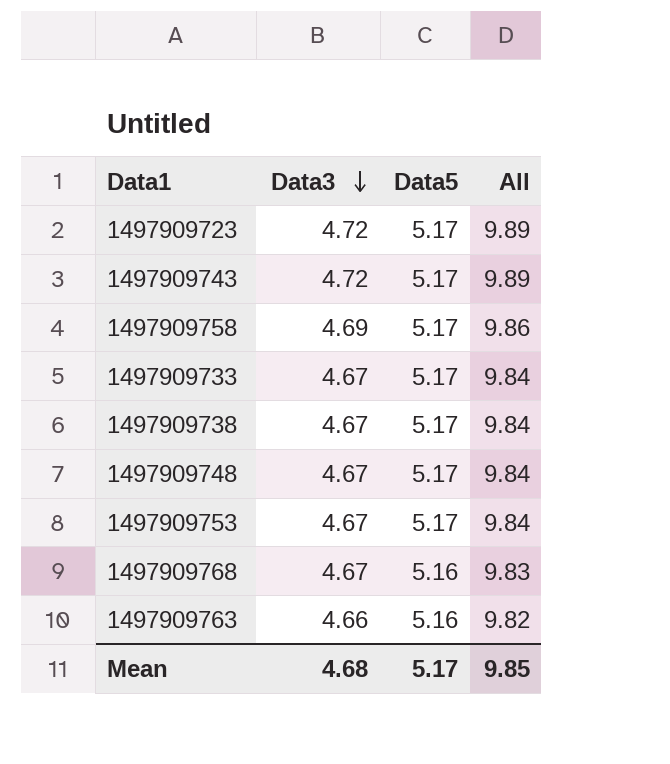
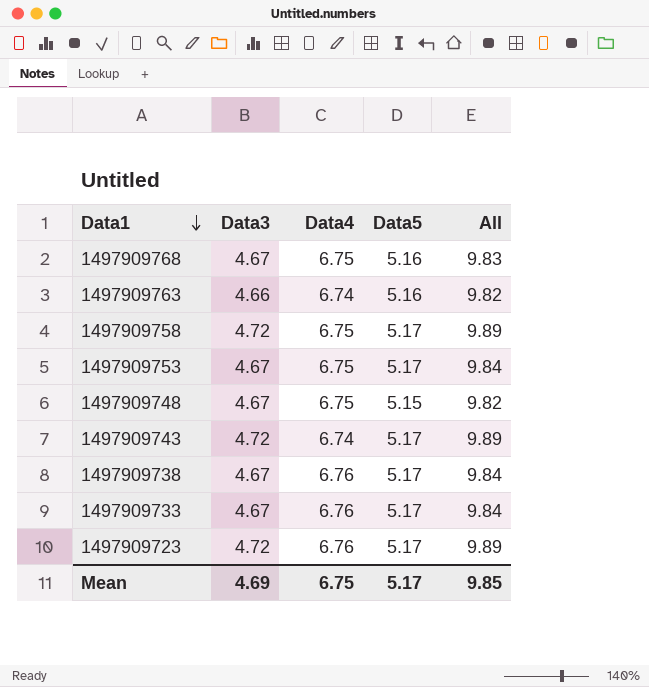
row order: Data3 descending -> Data1 descending
column Data4 | position: none -> 3
1497909758 | Data3: 4.69 -> 4.72
1497909758 | All: 9.86 -> 9.89
1497909748 | Data5: 5.17 -> 5.15
1497909748 | All: 9.84 -> 9.82
Mean | Data3: 4.68 -> 4.69

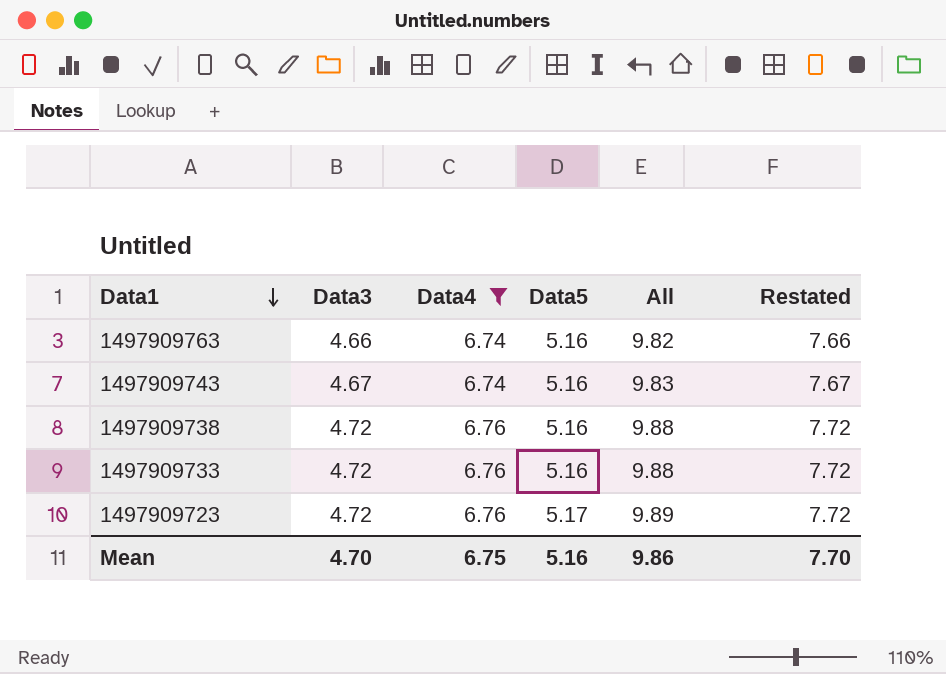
filter: none -> Data4 != 6.75
column Restated | formula: none -> [Data3] + 3
1497909743 | Data3: 4.72 -> 4.67
1497909743 | Data5: 5.17 -> 5.16
1497909743 | All: 9.89 -> 9.83
1497909738 | Data3: 4.67 -> 4.72
1497909738 | Data5: 5.17 -> 5.16
1497909738 | All: 9.84 -> 9.88
1497909733 | Data3: 4.67 -> 4.72
1497909733 | Data5: 5.17 -> 5.16
1497909733 | All: 9.84 -> 9.88
Mean | Data3: 4.69 -> 4.70
Mean | Data5: 5.17 -> 5.16
Mean | All: 9.85 -> 9.86

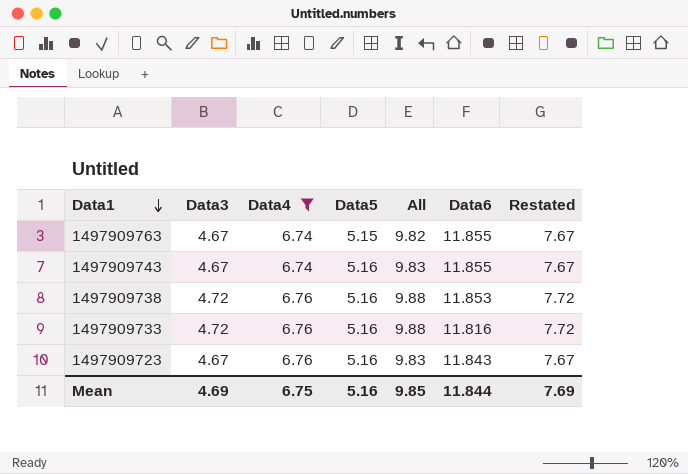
column Data6 | position: none -> 6
1497909763 | Data3: 4.66 -> 4.67
1497909763 | Data5: 5.16 -> 5.15
1497909763 | Restated: 7.66 -> 7.67
1497909723 | Data3: 4.72 -> 4.67
1497909723 | Data5: 5.17 -> 5.16
1497909723 | All: 9.89 -> 9.83
1497909723 | Restated: 7.72 -> 7.67
Mean | Data3: 4.70 -> 4.69
Mean | All: 9.86 -> 9.85
Mean | Restated: 7.70 -> 7.69

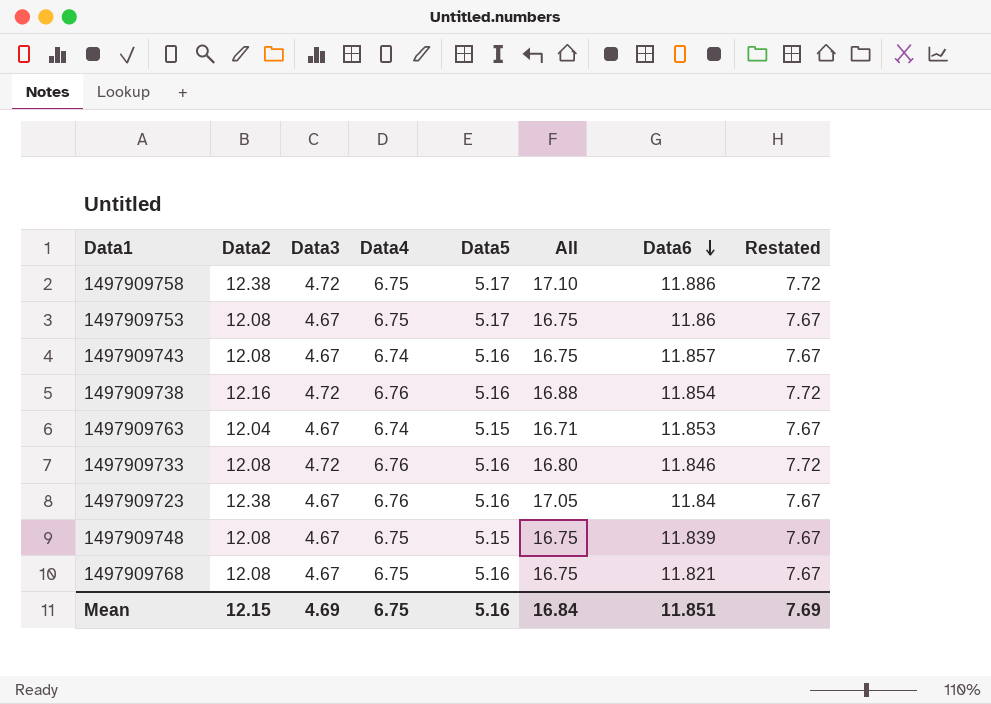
filter: Data4 != 6.75 -> none
row order: Data1 descending -> Data6 descending
column Data2 | position: none -> 2
column All | formula: [Data3] + [Data5] -> [Data2] + [Data3]
1497909743 | Data6: 11.855 -> 11.857
1497909738 | Data6: 11.853 -> 11.854
1497909763 | Data6: 11.855 -> 11.853
1497909733 | Data6: 11.816 -> 11.846
1497909723 | Data6: 11.843 -> 11.84
Mean | All: 9.85 -> 16.84
Mean | Data6: 11.844 -> 11.851

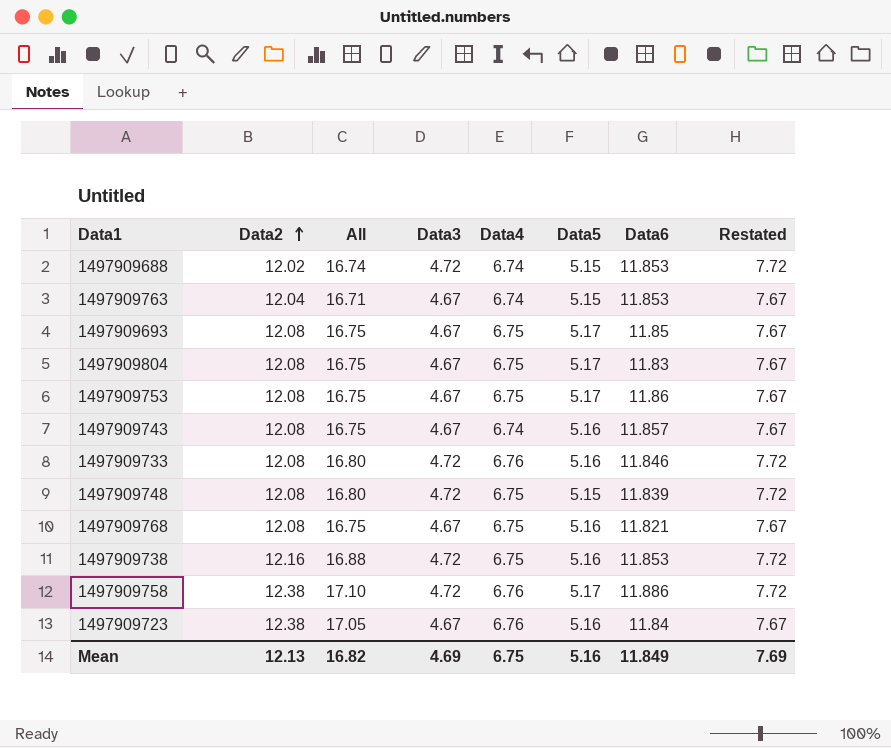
row order: Data6 descending -> Data2 ascending
column All | position: 6 -> 3
row 1497909688: none -> 12.02 | 16.74 | 4.72 | 6.74 | 5.15 | 11.853 | 7.72
row 1497909693: none -> 12.08 | 16.75 | 4.67 | 6.75 | 5.17 | 11.85 | 7.67
row 1497909804: none -> 12.08 | 16.75 | 4.67 | 6.75 | 5.17 | 11.83 | 7.67
1497909748 | All: 16.75 -> 16.80
1497909748 | Data3: 4.67 -> 4.72
1497909748 | Restated: 7.67 -> 7.72
1497909738 | Data4: 6.76 -> 6.75
1497909738 | Data6: 11.854 -> 11.853
1497909758 | Data4: 6.75 -> 6.76
Mean | Data2: 12.15 -> 12.13
Mean | All: 16.84 -> 16.82
Mean | Data6: 11.851 -> 11.849

